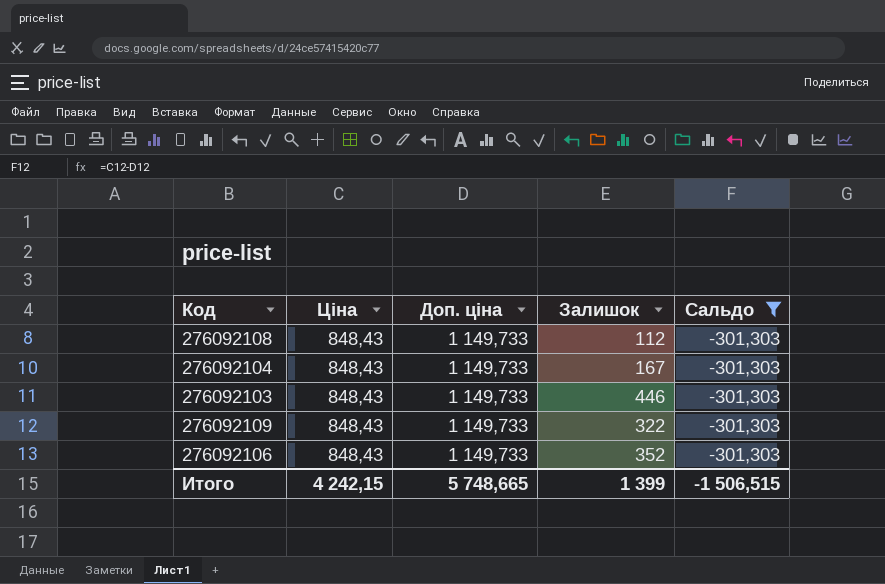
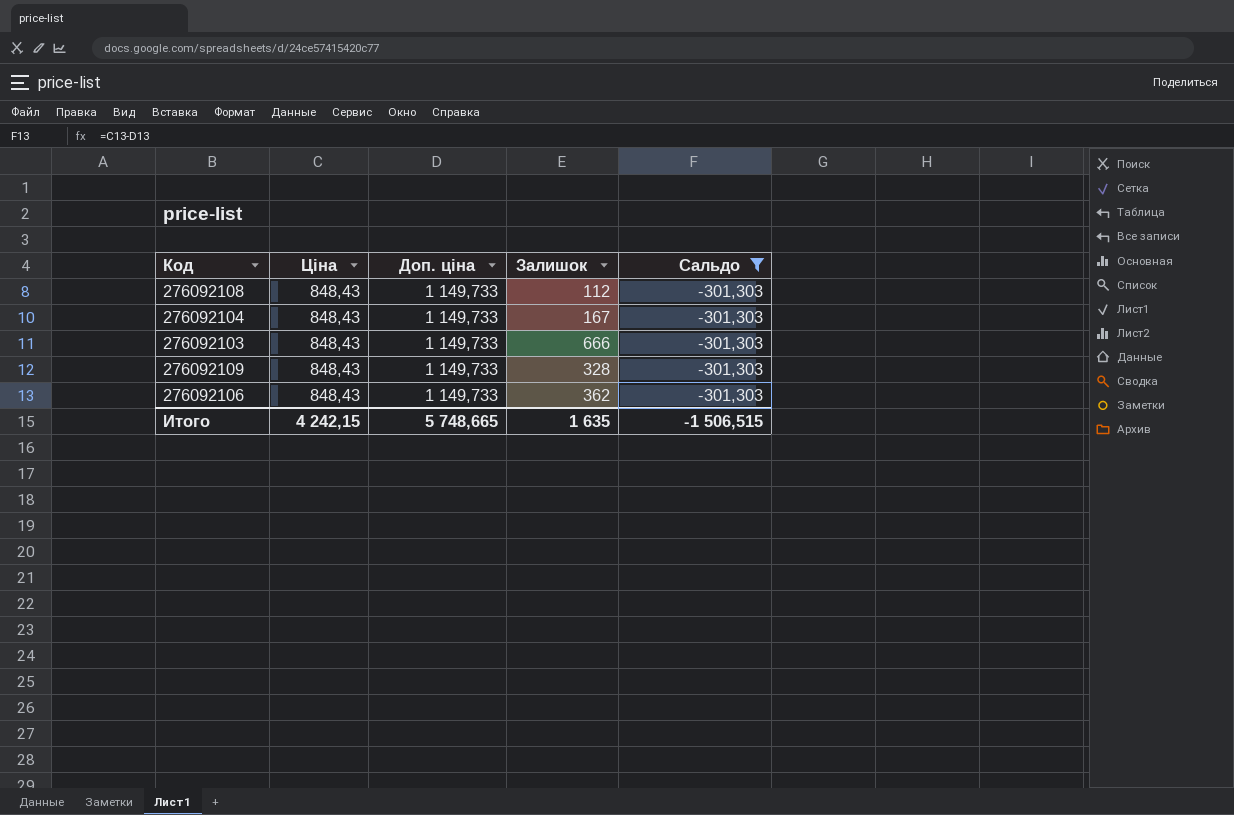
276092103 | Залишок: 446 -> 666
276092109 | Залишок: 322 -> 328
276092106 | Залишок: 352 -> 362
Итого | Залишок: 1 399 -> 1 635

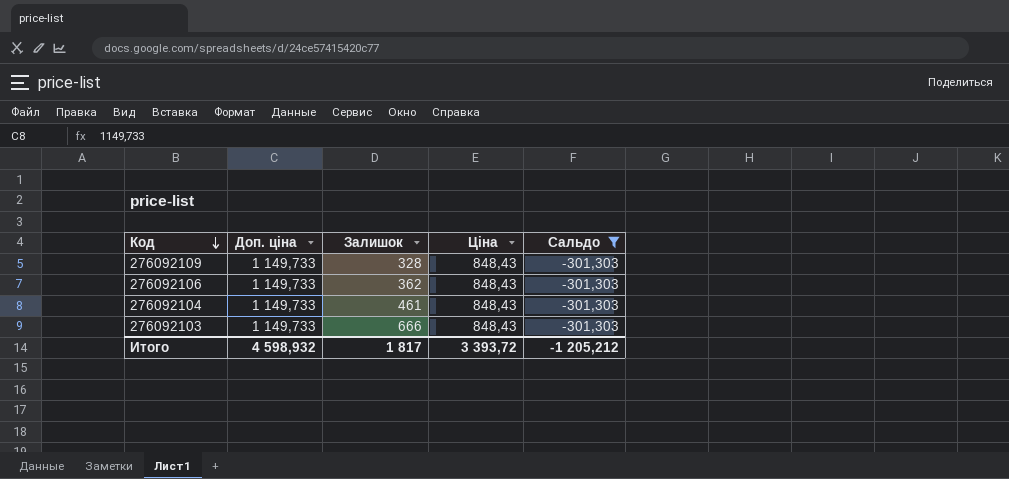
row order: none -> Код descending
column Ціна | position: 2 -> 4
row 276092108: 848,43 | 1 149,733 | 112 | -301,303 -> none
276092104 | Залишок: 167 -> 461
Итого | Доп. ціна: 5 748,665 -> 4 598,932
Итого | Залишок: 1 635 -> 1 817
Итого | Ціна: 4 242,15 -> 3 393,72
Итого | Сальдо: -1 506,515 -> -1 205,212

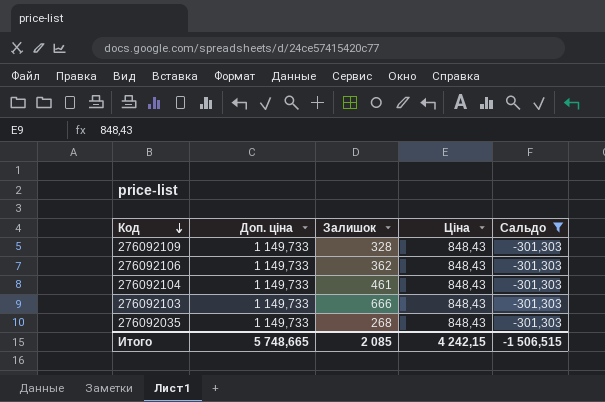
row 276092035: none -> 1 149,733 | 268 | 848,43 | -301,303
Итого | Доп. ціна: 4 598,932 -> 5 748,665
Итого | Залишок: 1 817 -> 2 085
Итого | Ціна: 3 393,72 -> 4 242,15
Итого | Сальдо: -1 205,212 -> -1 506,515

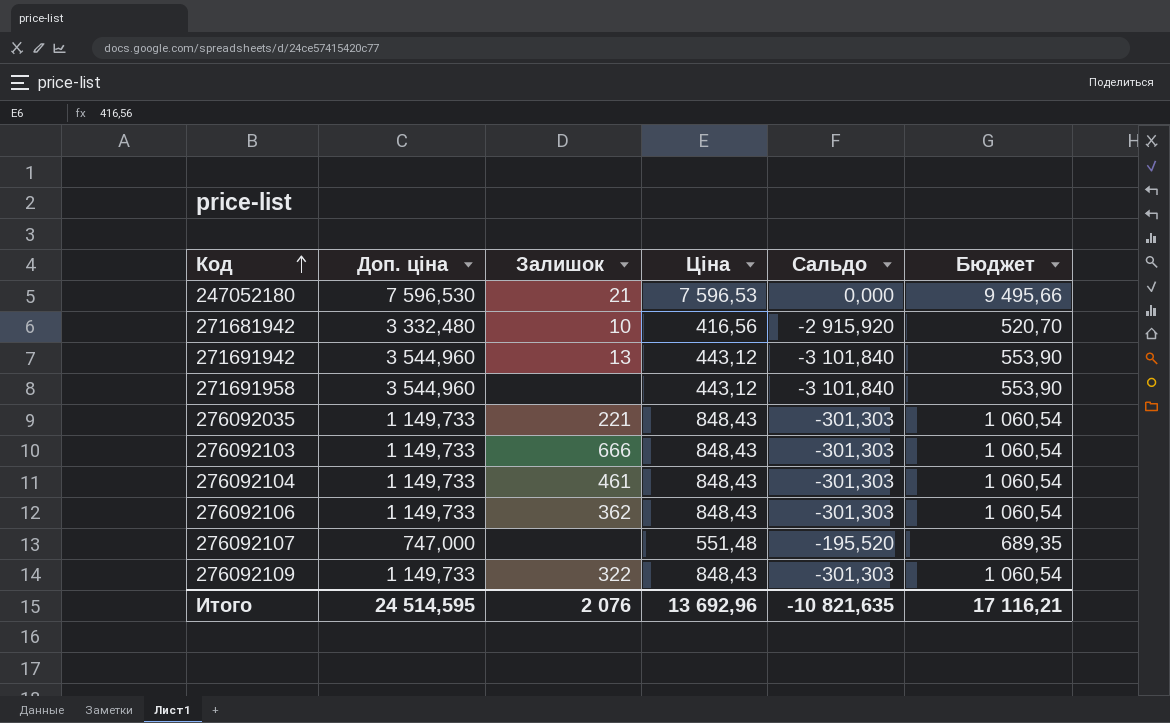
filter: Сальдо = -301,303 -> none
row order: Код descending -> Код ascending
column Бюджет | formula: none -> [Ціна] * 1,25
276092035 | Залишок: 268 -> 221
276092109 | Залишок: 328 -> 322
Итого | Доп. ціна: 5 748,665 -> 24 514,595
Итого | Залишок: 2 085 -> 2 076
Итого | Ціна: 4 242,15 -> 13 692,96
Итого | Сальдо: -1 506,515 -> -10 821,635

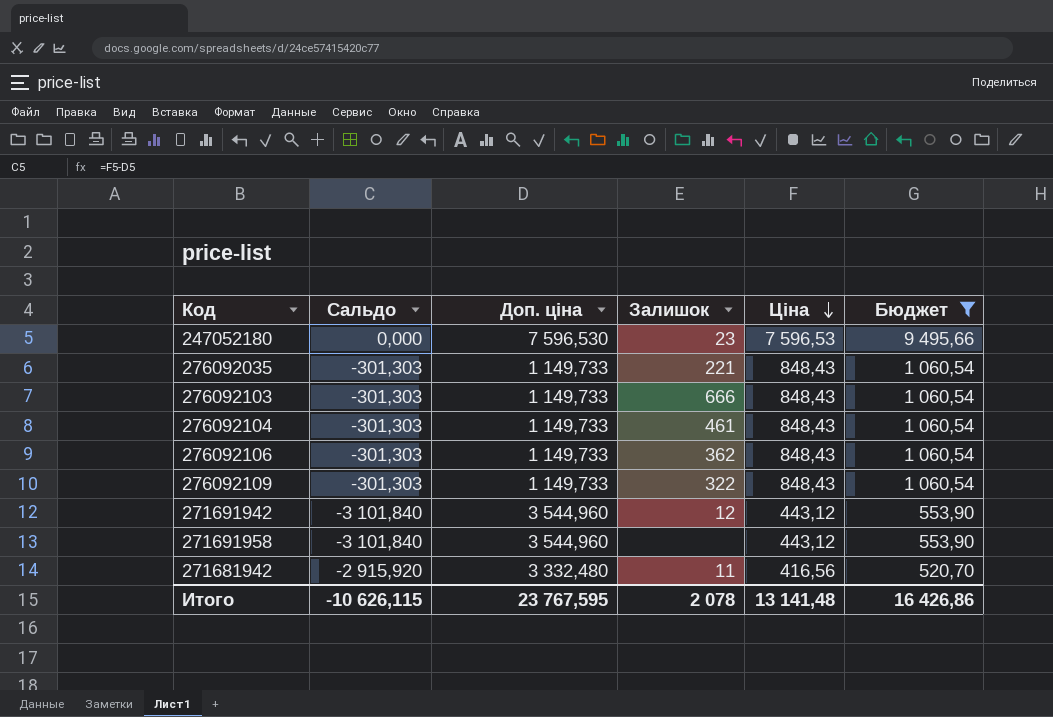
filter: none -> Бюджет != 689,35
row order: Код ascending -> Ціна descending
column Сальдо | position: 5 -> 2
247052180 | Залишок: 21 -> 23
271691942 | Залишок: 13 -> 12
271681942 | Залишок: 10 -> 11
Итого | Сальдо: -10 821,635 -> -10 626,115
Итого | Доп. ціна: 24 514,595 -> 23 767,595
Итого | Залишок: 2 076 -> 2 078
Итого | Ціна: 13 692,96 -> 13 141,48
Итого | Бюджет: 17 116,21 -> 16 426,86

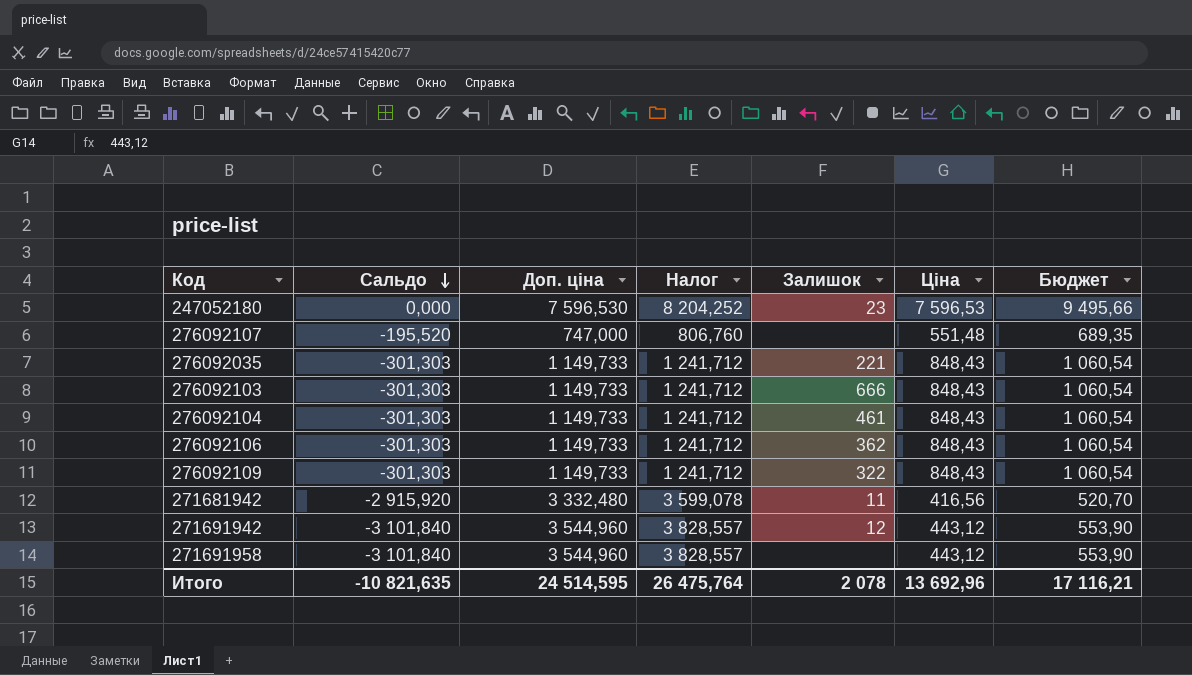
filter: Бюджет != 689,35 -> none
row order: Ціна descending -> Сальдо descending
column Налог | formula: none -> [Доп. ціна] * 1,08
Итого | Сальдо: -10 626,115 -> -10 821,635
Итого | Доп. ціна: 23 767,595 -> 24 514,595
Итого | Ціна: 13 141,48 -> 13 692,96
Итого | Бюджет: 16 426,86 -> 17 116,21

